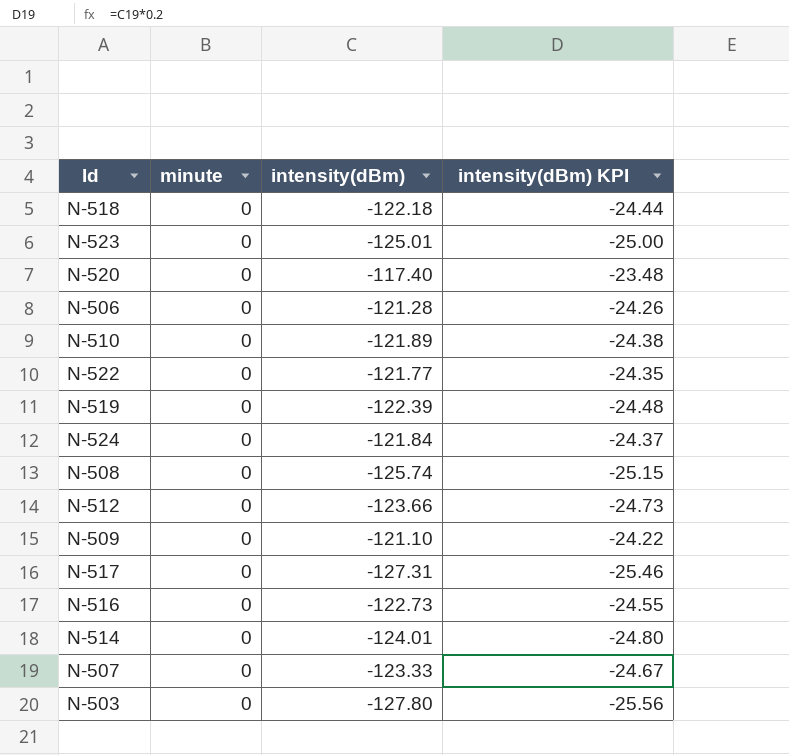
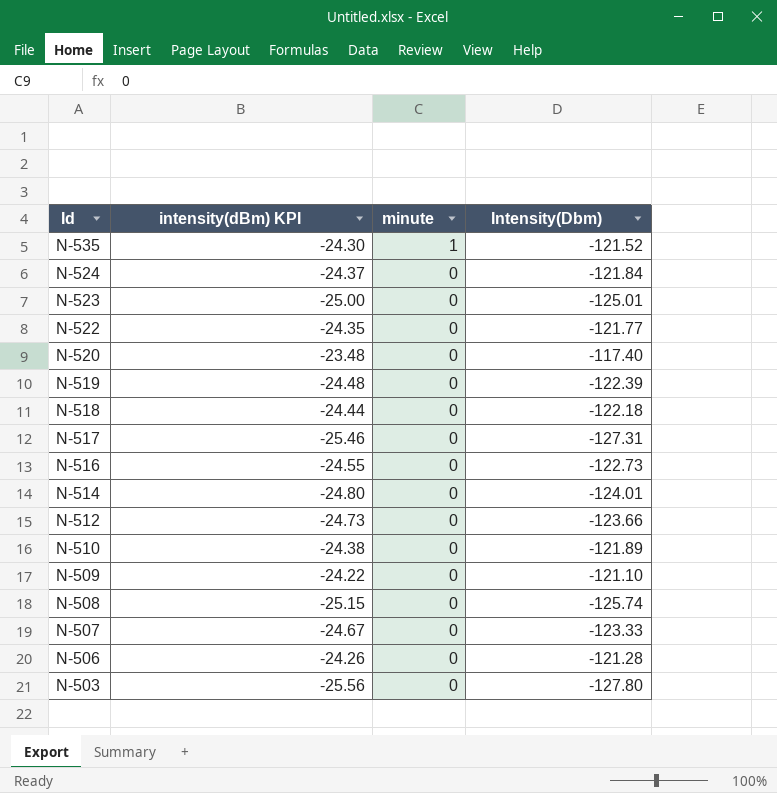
row order: none -> Id descending
column intensity(dBm) KPI | position: 4 -> 2
column name: intensity(dBm) -> Intensity(Dbm)
row N-535: none -> -24.30 | 1 | -121.52

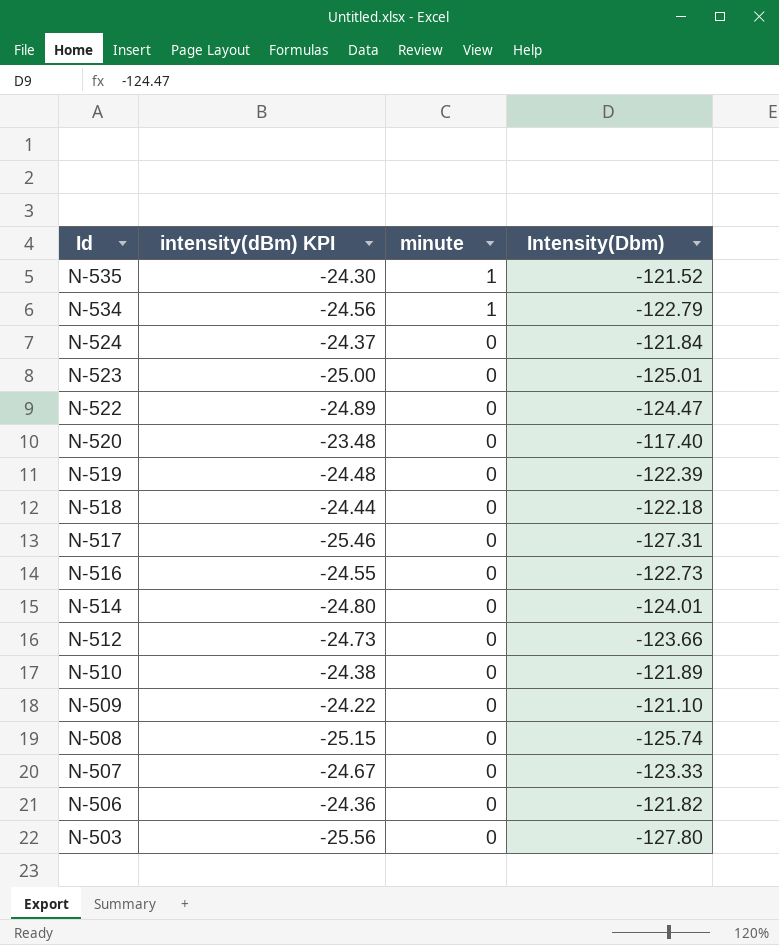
row N-534: none -> -24.56 | 1 | -122.79
N-522 | intensity(dBm) KPI: -24.35 -> -24.89
N-522 | Intensity(Dbm): -121.77 -> -124.47
N-506 | intensity(dBm) KPI: -24.26 -> -24.36
N-506 | Intensity(Dbm): -121.28 -> -121.82

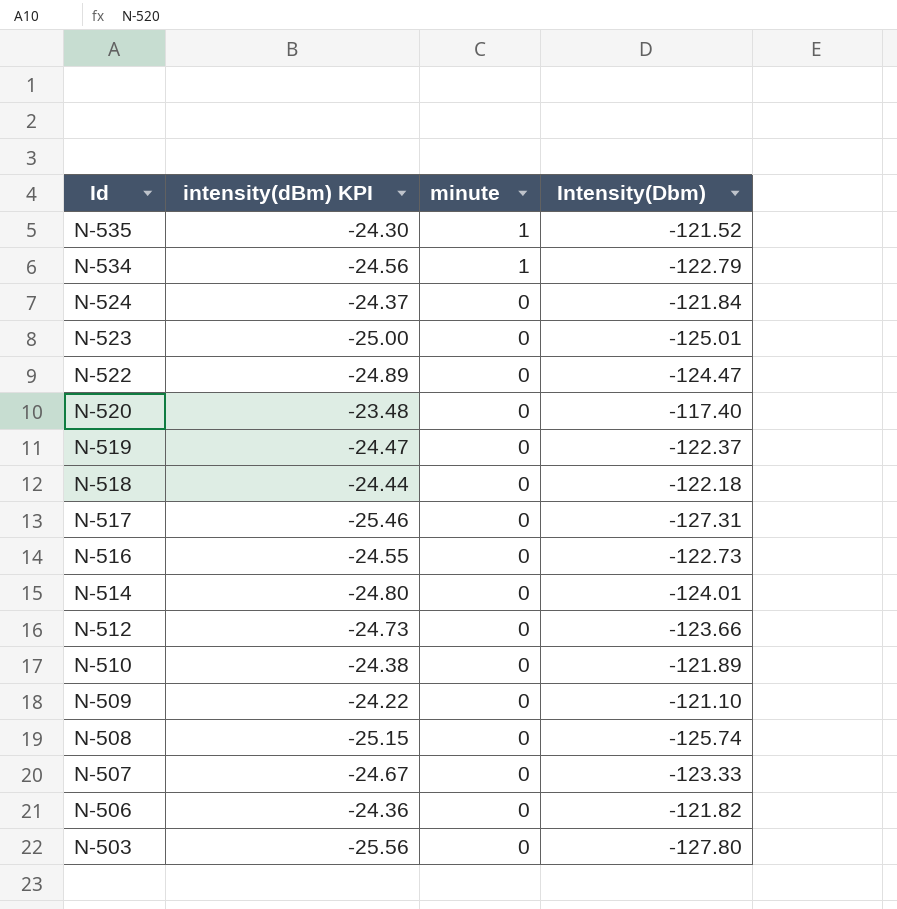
N-519 | intensity(dBm) KPI: -24.48 -> -24.47
N-519 | Intensity(Dbm): -122.39 -> -122.37

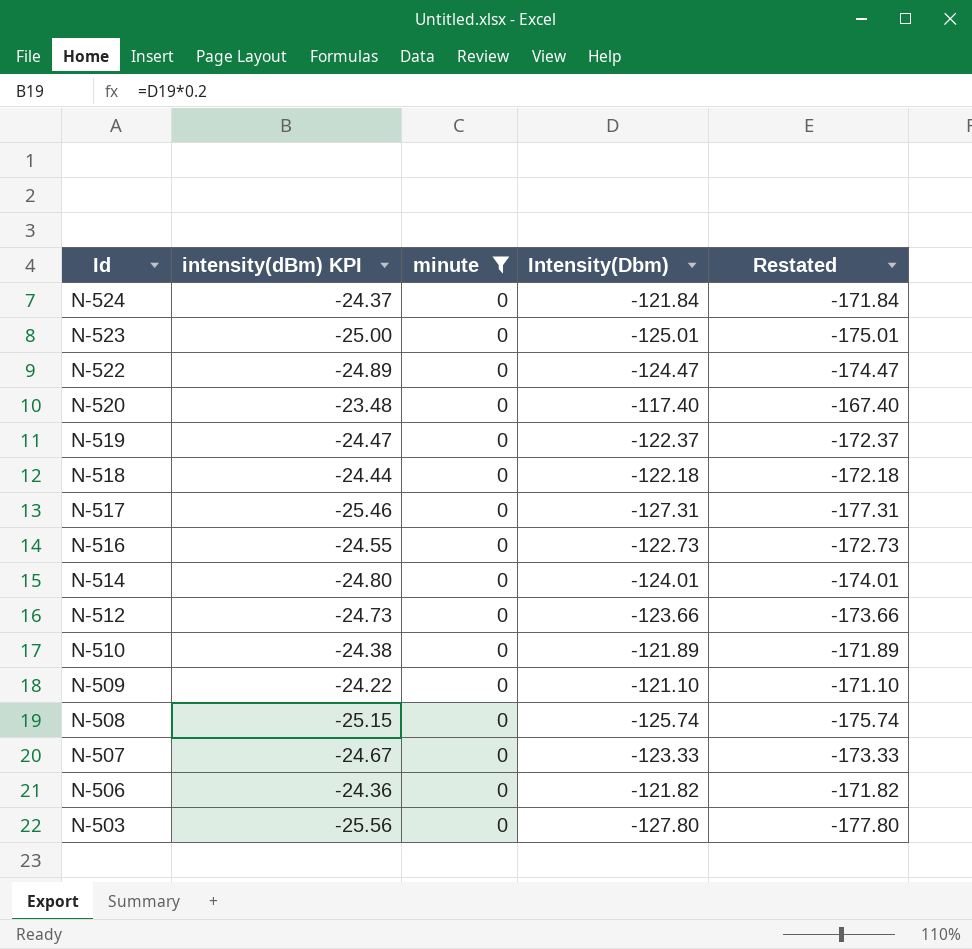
filter: none -> minute = 0
column Restated | formula: none -> [Intensity(Dbm)] - 50

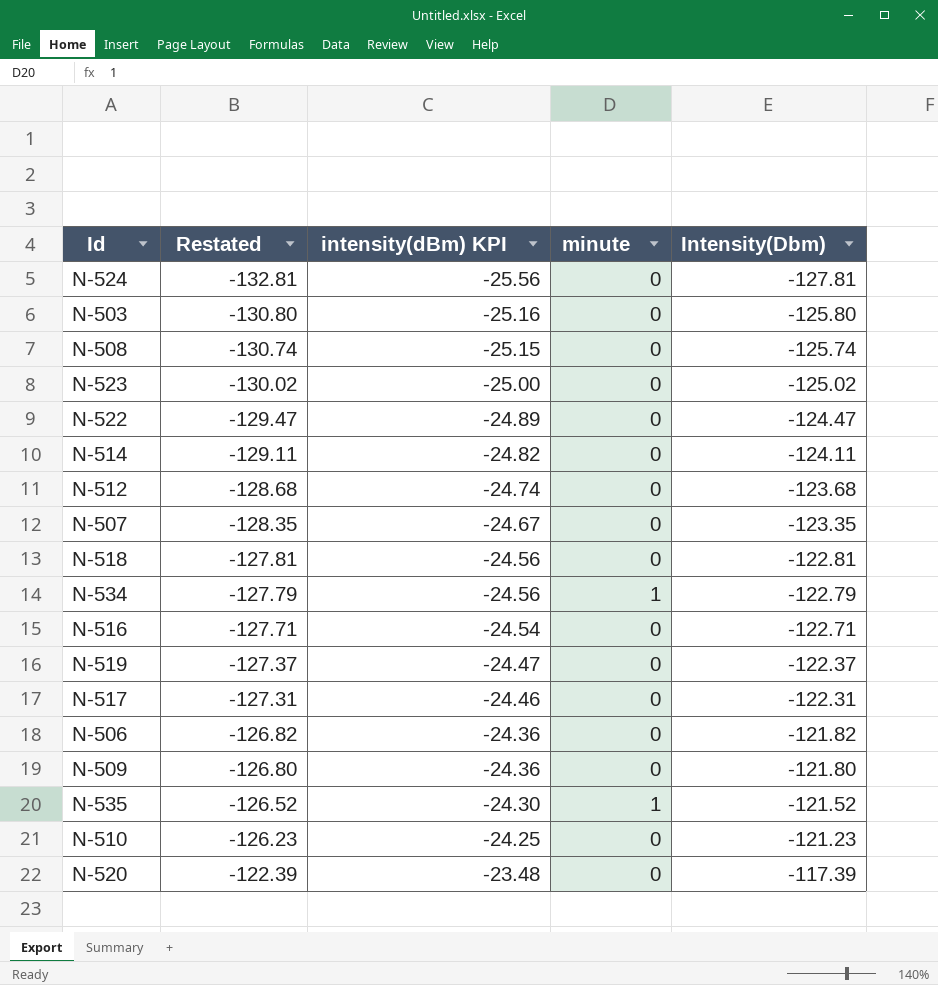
filter: minute = 0 -> none
row order: Id descending -> Restated ascending
column Restated | formula: [Intensity(Dbm)] - 50 -> [Intensity(Dbm)] - 5
column Restated | position: 5 -> 2
N-524 | intensity(dBm) KPI: -24.37 -> -25.56
N-524 | Intensity(Dbm): -121.84 -> -127.81
N-503 | intensity(dBm) KPI: -25.56 -> -25.16
N-503 | Intensity(Dbm): -127.80 -> -125.80
N-523 | Intensity(Dbm): -125.01 -> -125.02
N-514 | intensity(dBm) KPI: -24.80 -> -24.82
N-514 | Intensity(Dbm): -124.01 -> -124.11
N-512 | intensity(dBm) KPI: -24.73 -> -24.74
N-512 | Intensity(Dbm): -123.66 -> -123.68
N-507 | Intensity(Dbm): -123.33 -> -123.35
N-518 | intensity(dBm) KPI: -24.44 -> -24.56
N-518 | Intensity(Dbm): -122.18 -> -122.81
N-516 | intensity(dBm) KPI: -24.55 -> -24.54
N-516 | Intensity(Dbm): -122.73 -> -122.71
N-517 | intensity(dBm) KPI: -25.46 -> -24.46
N-517 | Intensity(Dbm): -127.31 -> -122.31
N-509 | intensity(dBm) KPI: -24.22 -> -24.36
N-509 | Intensity(Dbm): -121.10 -> -121.80
N-510 | intensity(dBm) KPI: -24.38 -> -24.25
N-510 | Intensity(Dbm): -121.89 -> -121.23
N-520 | Intensity(Dbm): -117.40 -> -117.39

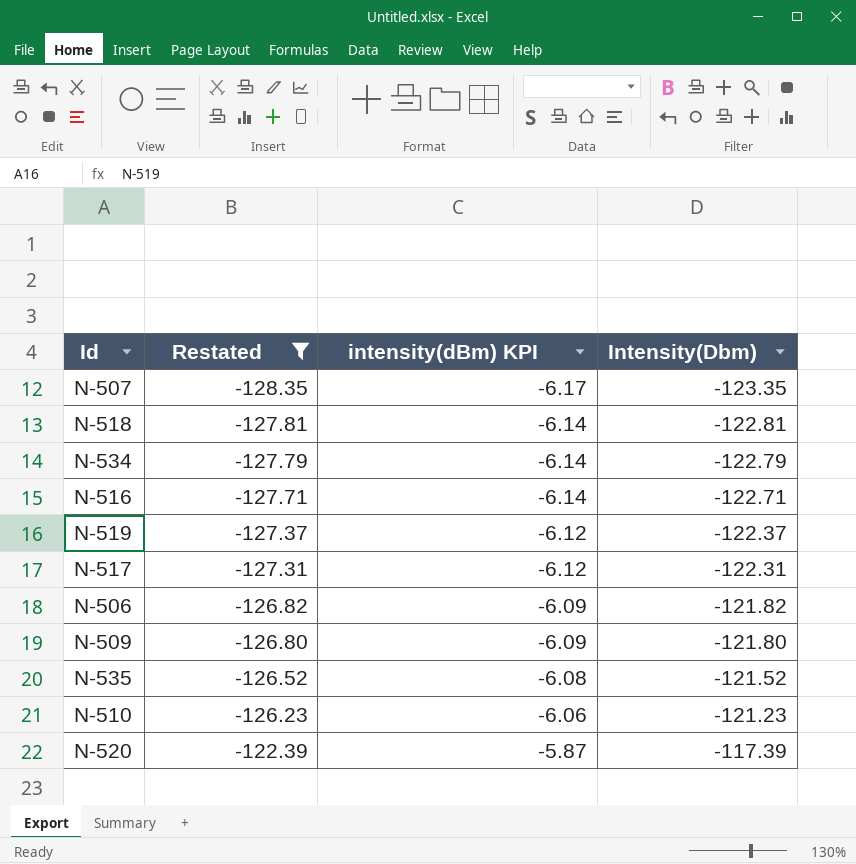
filter: none -> Restated >= -128.35
column minute | position: 4 -> none
column intensity(dBm) KPI | formula: [Intensity(Dbm)] * 0.2 -> [Intensity(Dbm)] * 0.05

